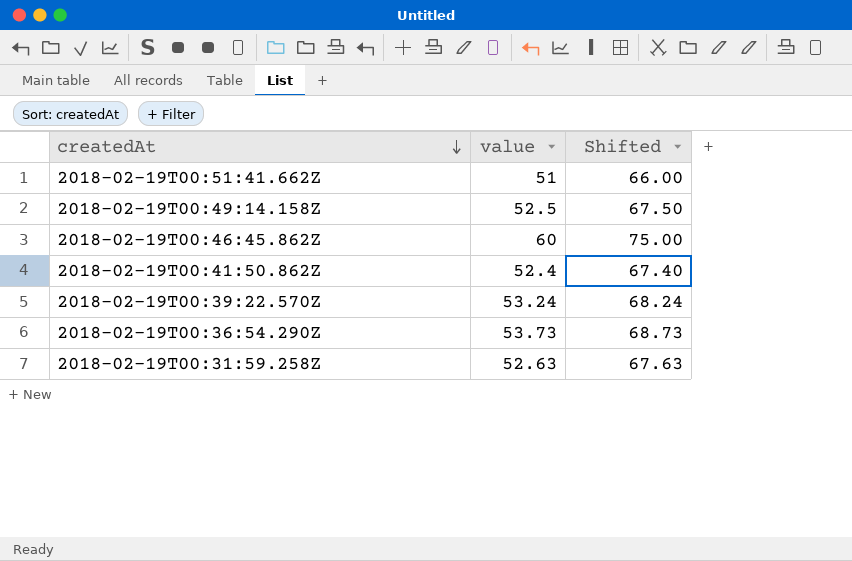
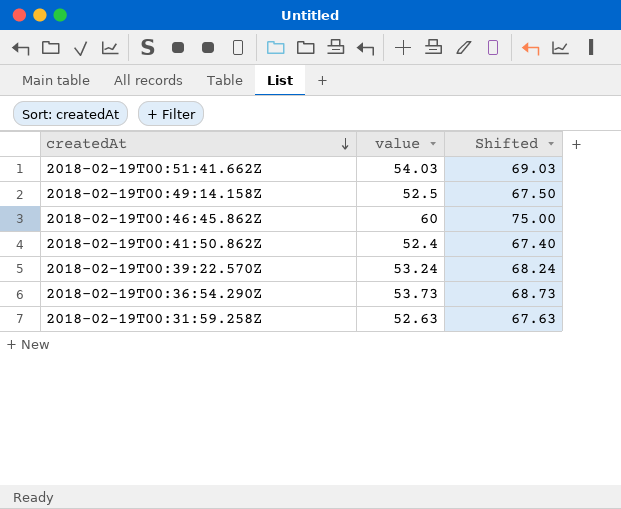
2018-02-19T00:51:41.662Z | value: 51 -> 54.03
2018-02-19T00:51:41.662Z | Shifted: 66.00 -> 69.03

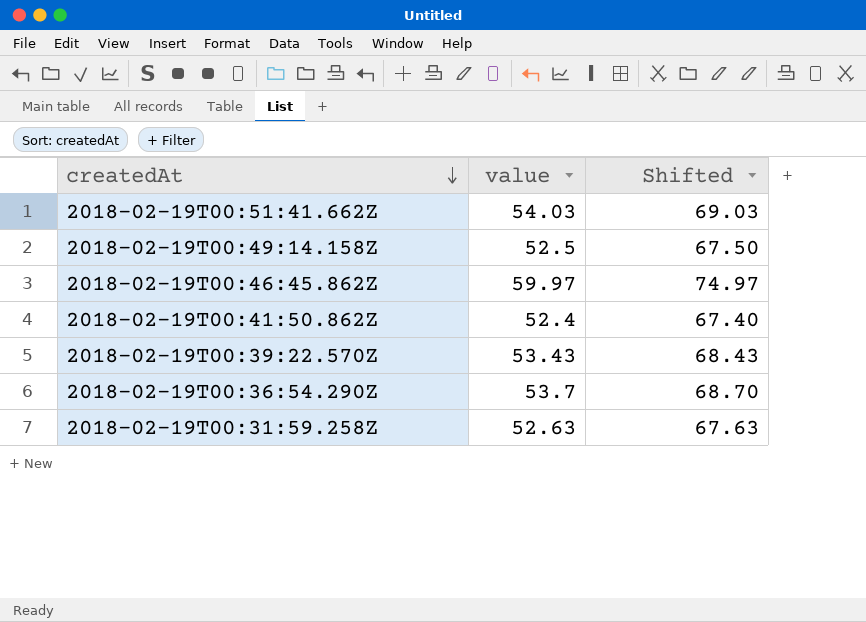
2018-02-19T00:46:45.862Z | value: 60 -> 59.97
2018-02-19T00:46:45.862Z | Shifted: 75.00 -> 74.97
2018-02-19T00:39:22.570Z | value: 53.24 -> 53.43
2018-02-19T00:39:22.570Z | Shifted: 68.24 -> 68.43
2018-02-19T00:36:54.290Z | value: 53.73 -> 53.7
2018-02-19T00:36:54.290Z | Shifted: 68.73 -> 68.70

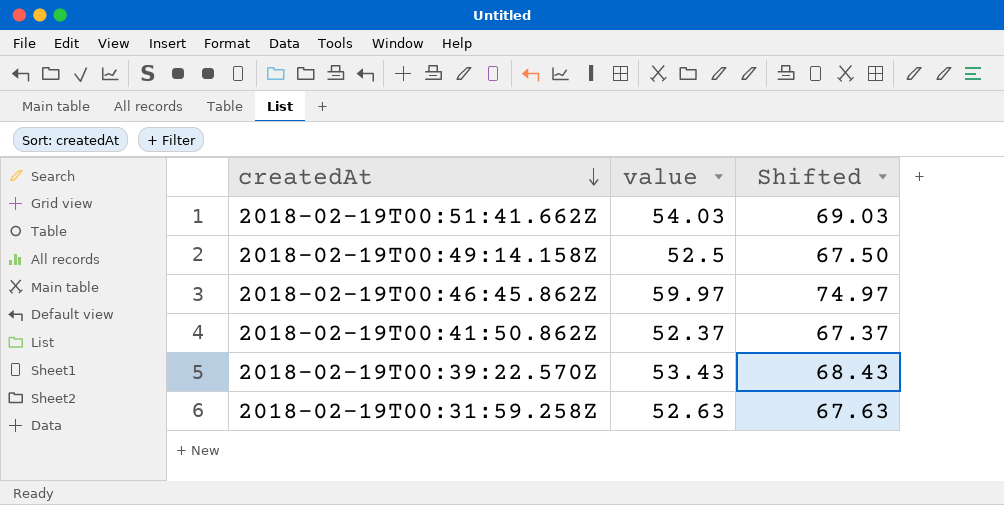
row 2018-02-19T00:36:54.290Z: 53.7 | 68.70 -> none
2018-02-19T00:41:50.862Z | value: 52.4 -> 52.37
2018-02-19T00:41:50.862Z | Shifted: 67.40 -> 67.37

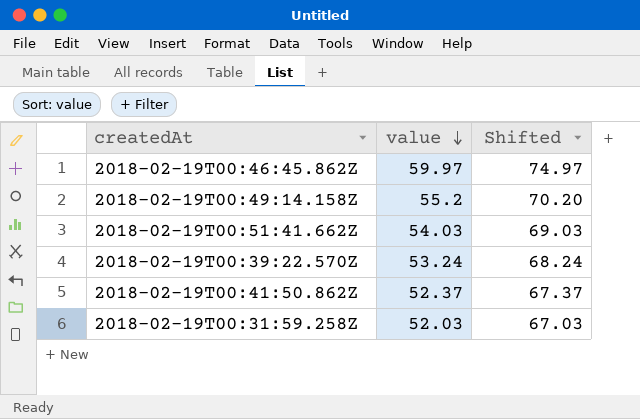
row order: createdAt descending -> value descending
2018-02-19T00:49:14.158Z | value: 52.5 -> 55.2
2018-02-19T00:49:14.158Z | Shifted: 67.50 -> 70.20
2018-02-19T00:39:22.570Z | value: 53.43 -> 53.24
2018-02-19T00:39:22.570Z | Shifted: 68.43 -> 68.24
2018-02-19T00:31:59.258Z | value: 52.63 -> 52.03
2018-02-19T00:31:59.258Z | Shifted: 67.63 -> 67.03

